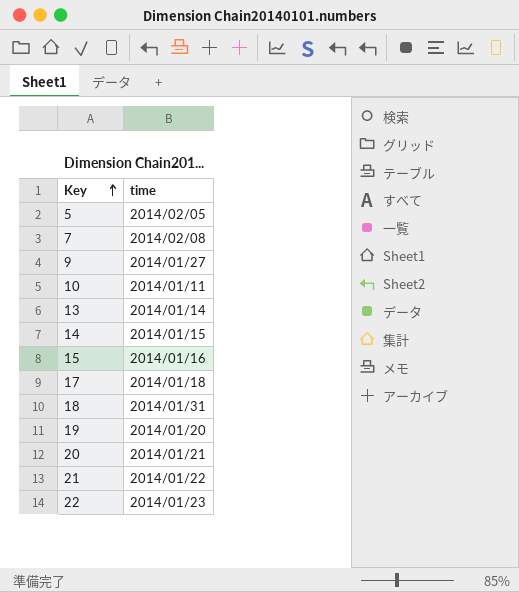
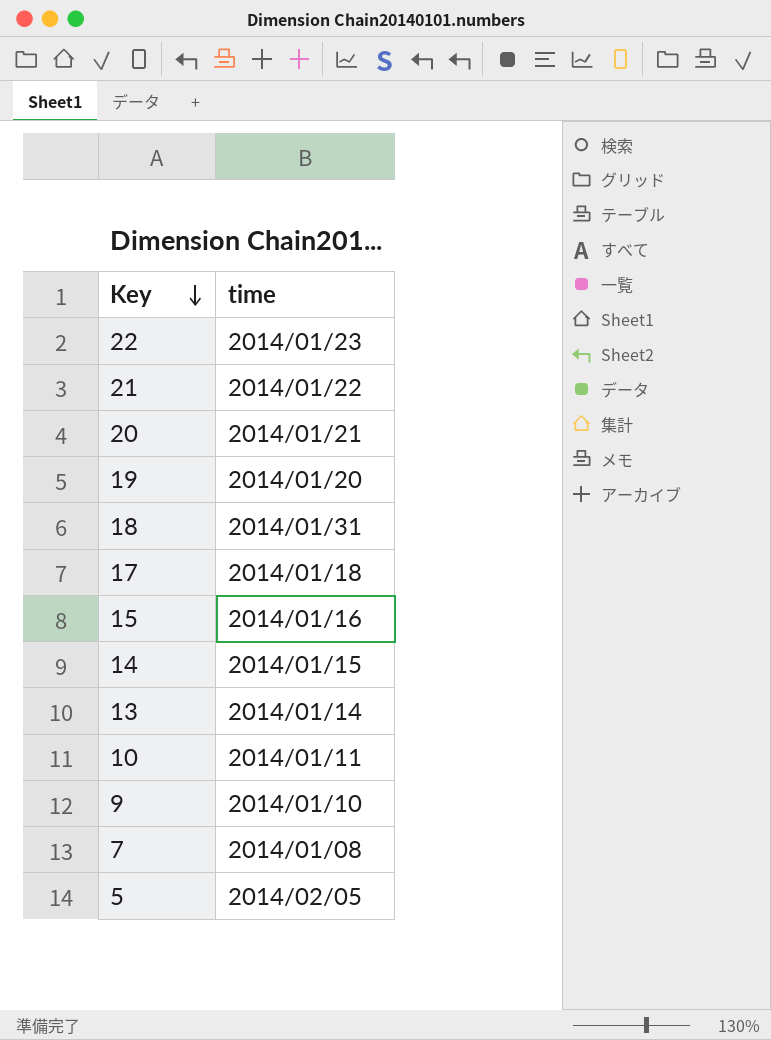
row order: Key ascending -> Key descending
9 | time: 2014/01/27 -> 2014/01/10
7 | time: 2014/02/08 -> 2014/01/08

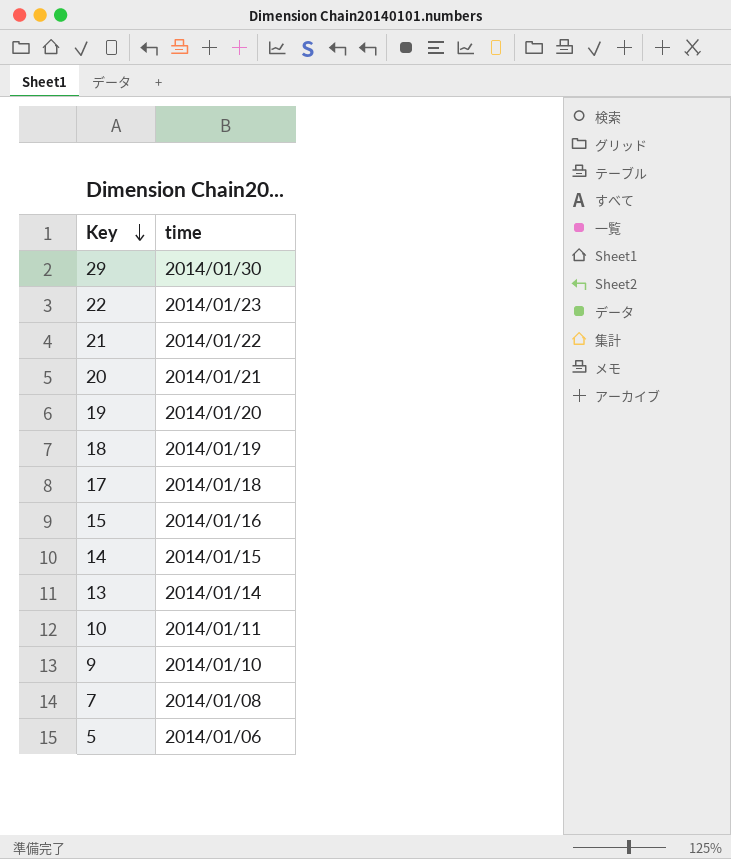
row 29: none -> 2014/01/30
18 | time: 2014/01/31 -> 2014/01/19
5 | time: 2014/02/05 -> 2014/01/06

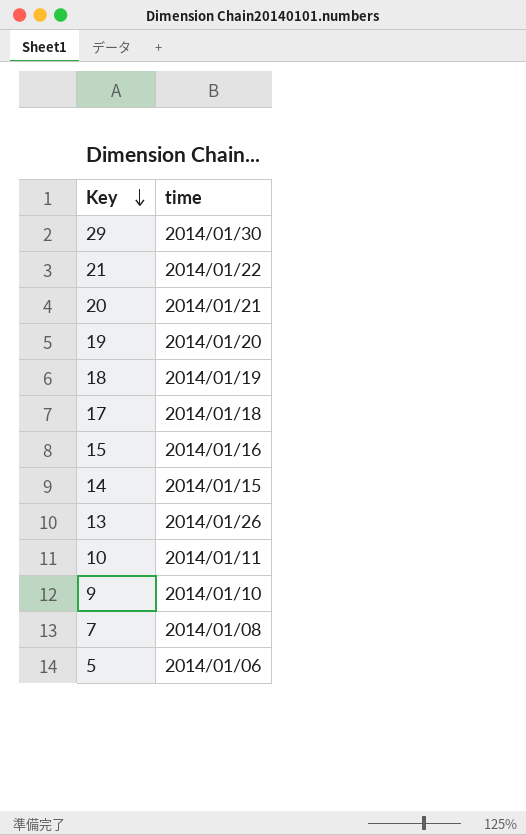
row 22: 2014/01/23 -> none
13 | time: 2014/01/14 -> 2014/01/26

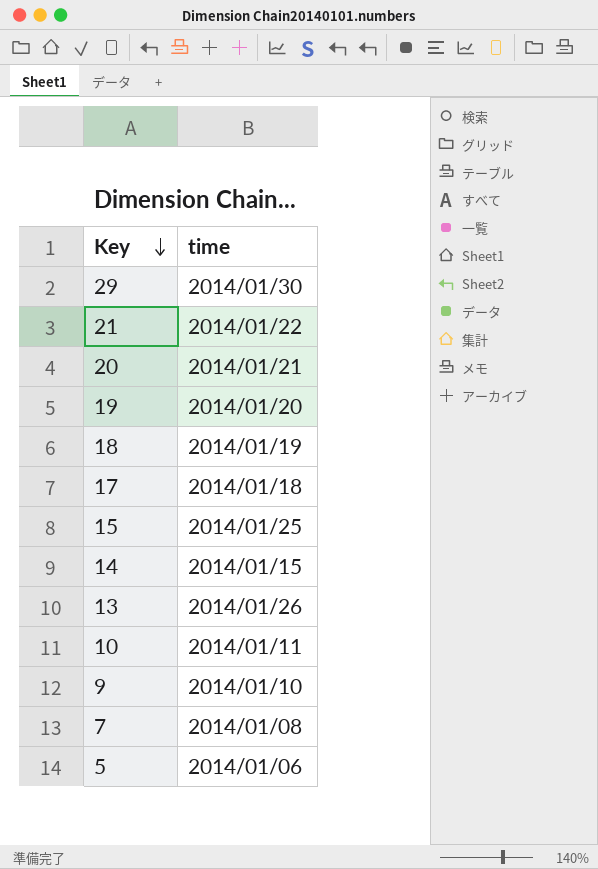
15 | time: 2014/01/16 -> 2014/01/25

